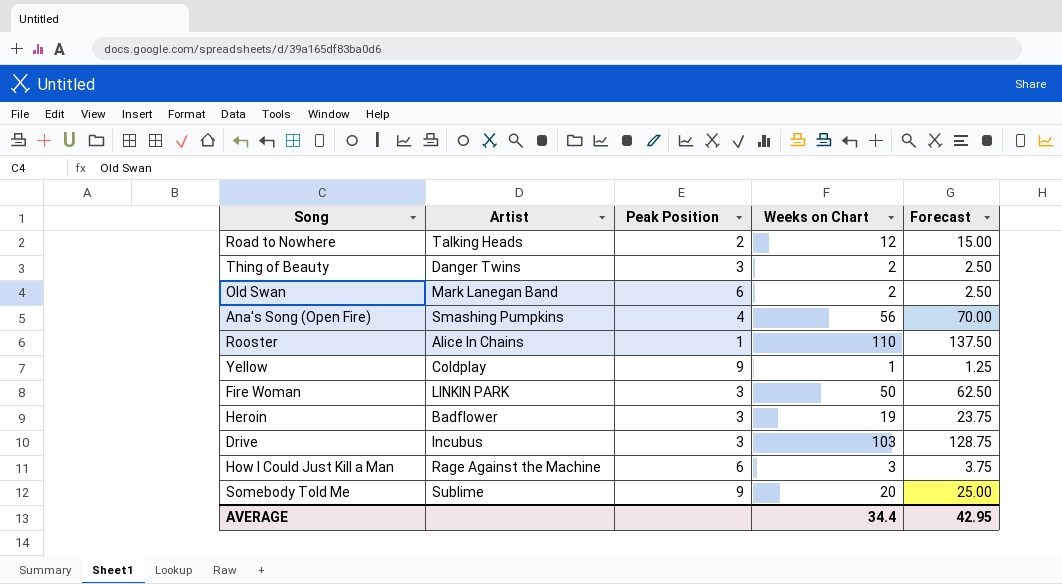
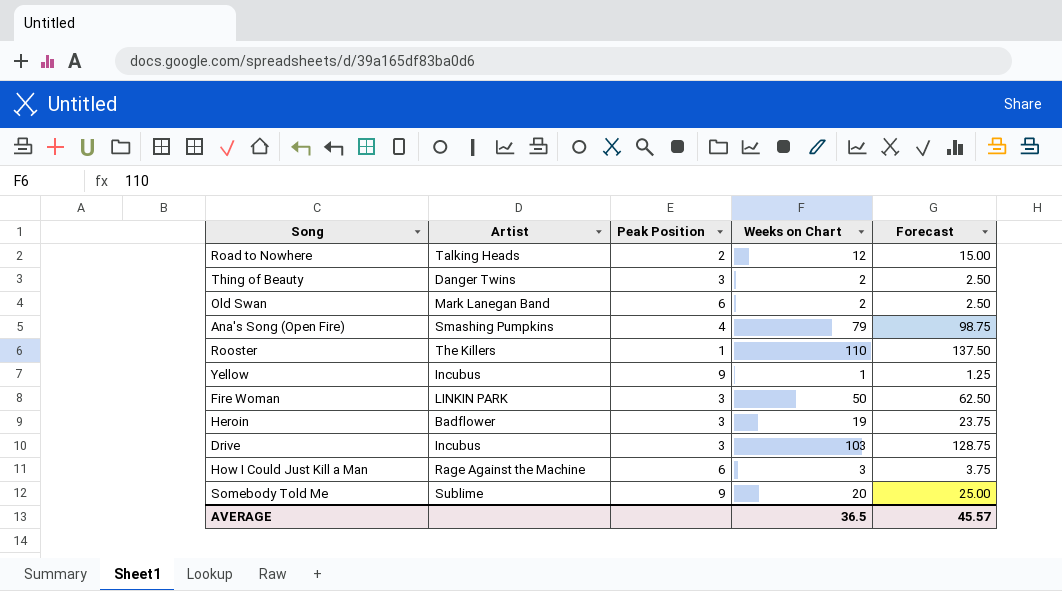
Ana's Song (Open Fire) | Weeks on Chart: 56 -> 79
Ana's Song (Open Fire) | Forecast: 70.00 -> 98.75
Rooster | Artist: Alice In Chains -> The Killers
Yellow | Artist: Coldplay -> Incubus
AVERAGE | Weeks on Chart: 34.4 -> 36.5
AVERAGE | Forecast: 42.95 -> 45.57

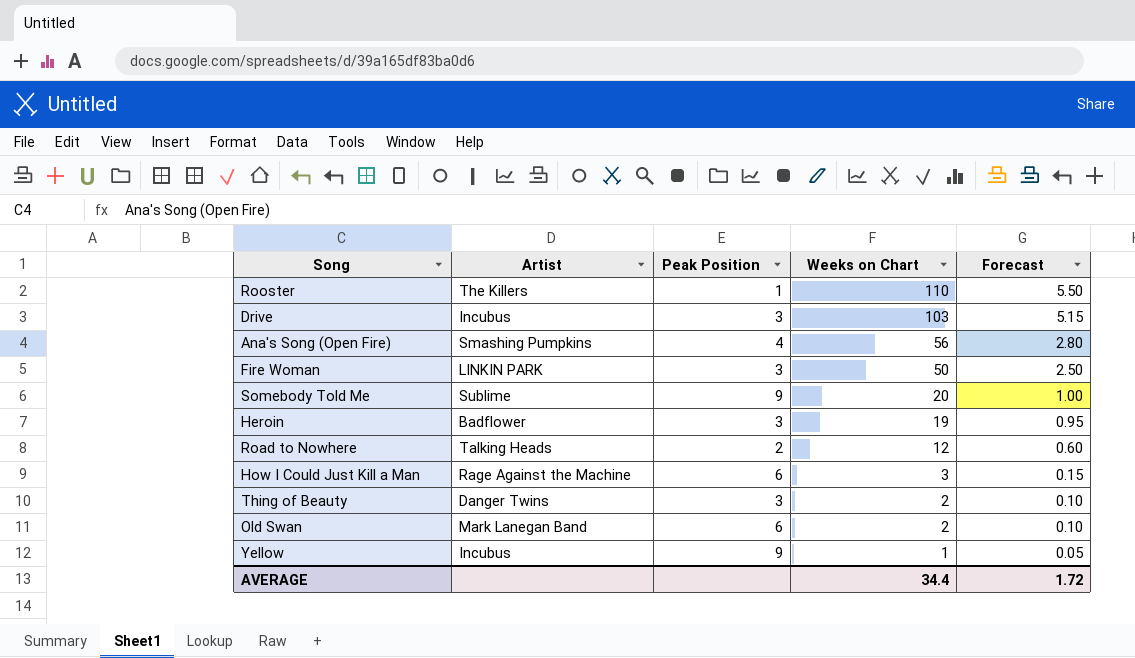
row order: none -> Weeks on Chart descending
column Forecast | formula: [Weeks on Chart] * 1.25 -> [Weeks on Chart] * 0.05
Ana's Song (Open Fire) | Weeks on Chart: 79 -> 56
AVERAGE | Weeks on Chart: 36.5 -> 34.4
AVERAGE | Forecast: 45.57 -> 1.72

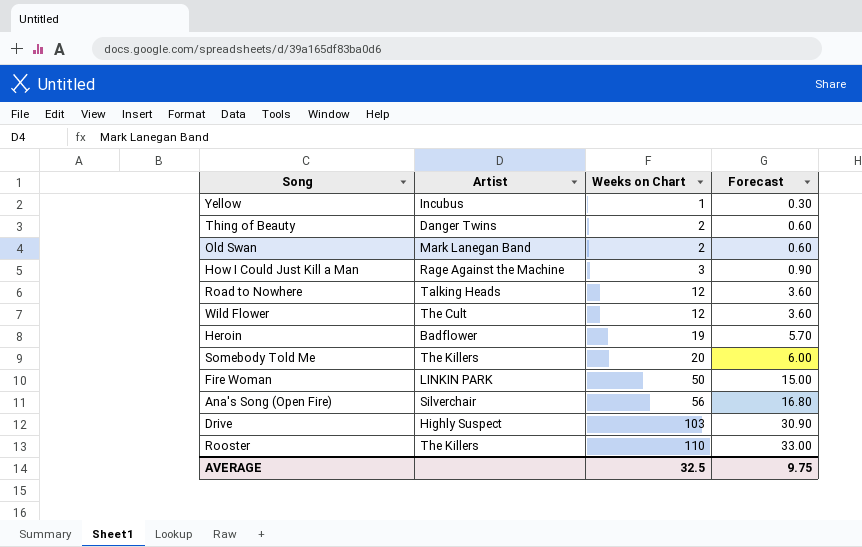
row order: Weeks on Chart descending -> Weeks on Chart ascending
column Peak Position | position: 3 -> none
column Forecast | formula: [Weeks on Chart] * 0.05 -> [Weeks on Chart] * 0.3
row Wild Flower: none -> The Cult | 12 | 3.60
Somebody Told Me | Artist: Sublime -> The Killers
Ana's Song (Open Fire) | Artist: Smashing Pumpkins -> Silverchair
Drive | Artist: Incubus -> Highly Suspect
AVERAGE | Weeks on Chart: 34.4 -> 32.5
AVERAGE | Forecast: 1.72 -> 9.75

